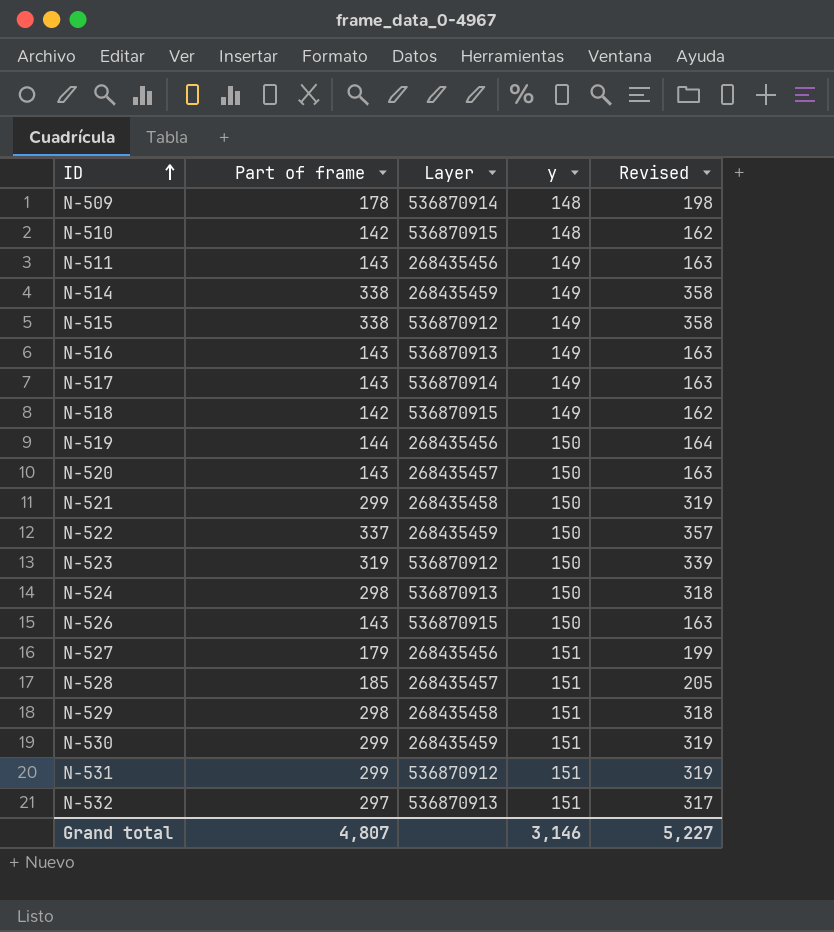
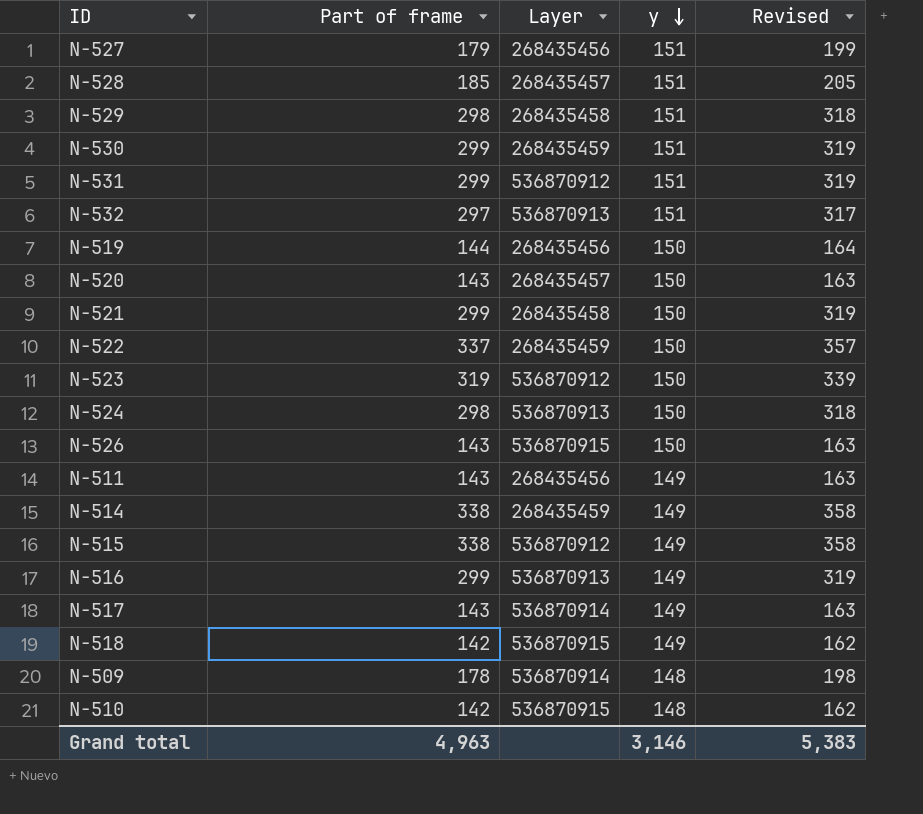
row order: ID ascending -> y descending
N-516 | Part of frame: 143 -> 299
N-516 | Revised: 163 -> 319
Grand total | Part of frame: 4,807 -> 4,963
Grand total | Revised: 5,227 -> 5,383

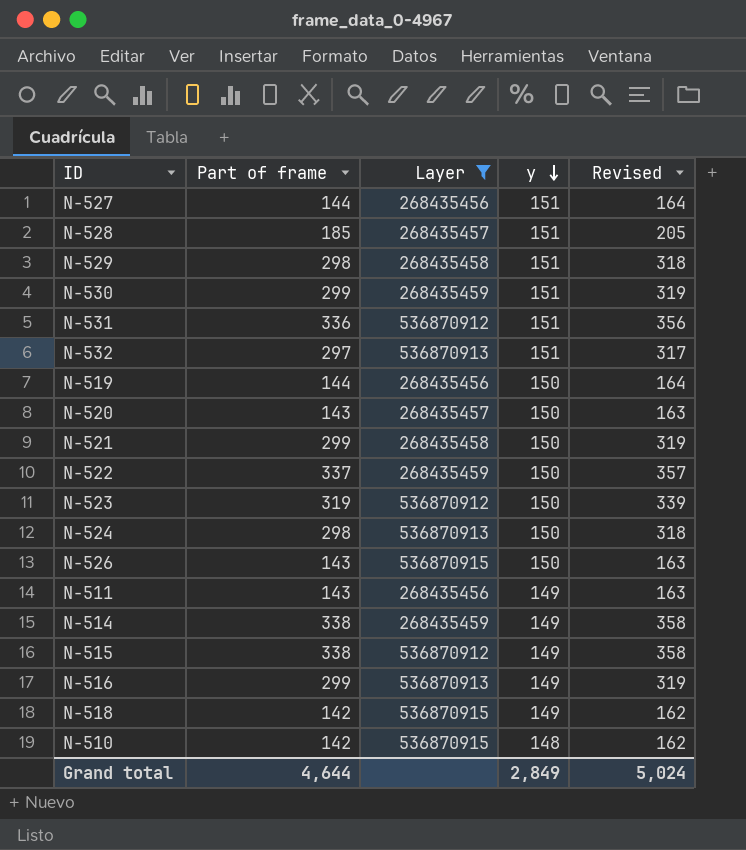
filter: none -> Layer != 536870914
N-527 | Part of frame: 179 -> 144
N-527 | Revised: 199 -> 164
N-531 | Part of frame: 299 -> 336
N-531 | Revised: 319 -> 356
Grand total | Part of frame: 4,963 -> 4,644
Grand total | y: 3,146 -> 2,849
Grand total | Revised: 5,383 -> 5,024

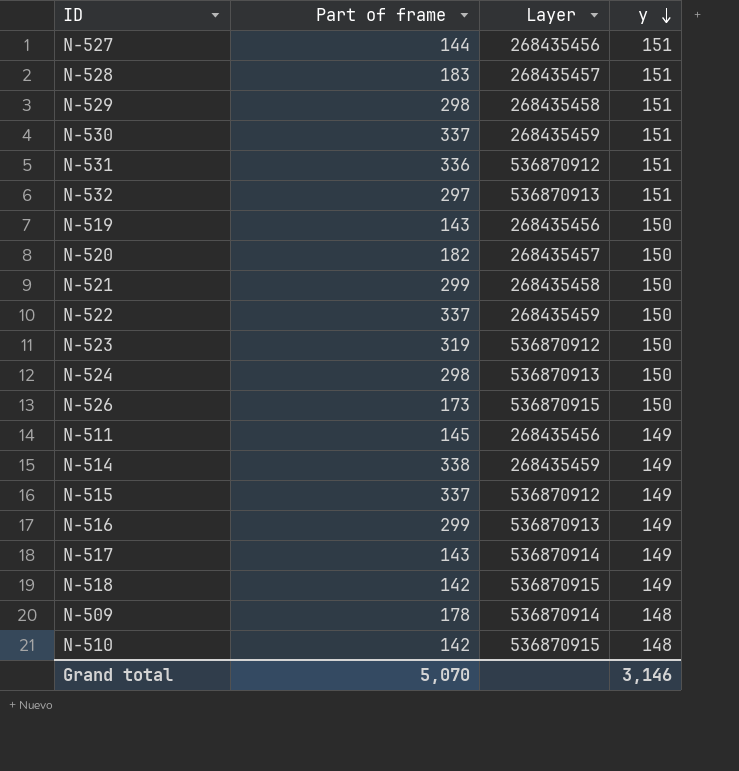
filter: Layer != 536870914 -> none
column Revised | formula: [Part of frame] + 20 -> none
N-528 | Part of frame: 185 -> 183
N-530 | Part of frame: 299 -> 337
N-519 | Part of frame: 144 -> 143
N-520 | Part of frame: 143 -> 182
N-526 | Part of frame: 143 -> 173
N-511 | Part of frame: 143 -> 145
N-515 | Part of frame: 338 -> 337
Grand total | Part of frame: 4,644 -> 5,070
Grand total | y: 2,849 -> 3,146

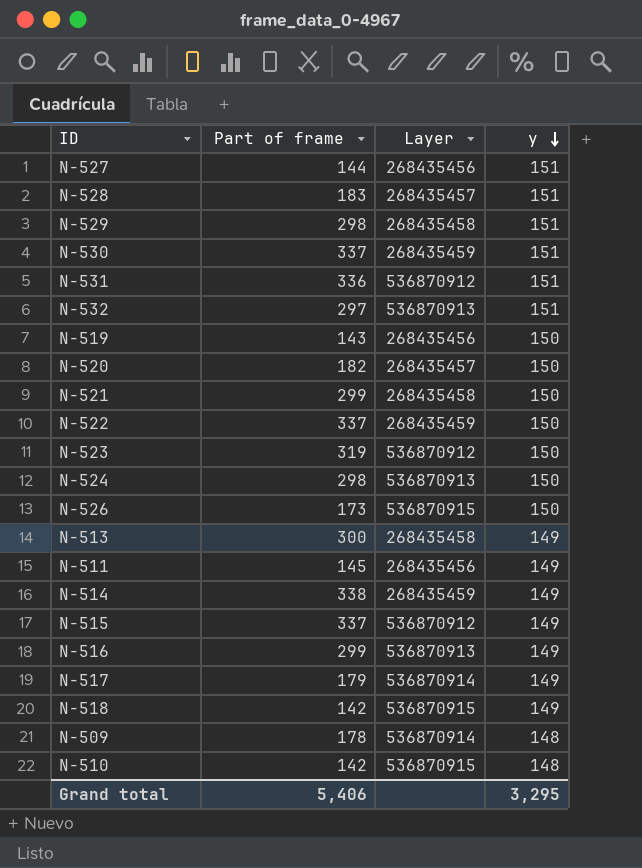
row N-513: none -> 300 | 268435458 | 149
N-517 | Part of frame: 143 -> 179
Grand total | Part of frame: 5,070 -> 5,406
Grand total | y: 3,146 -> 3,295

